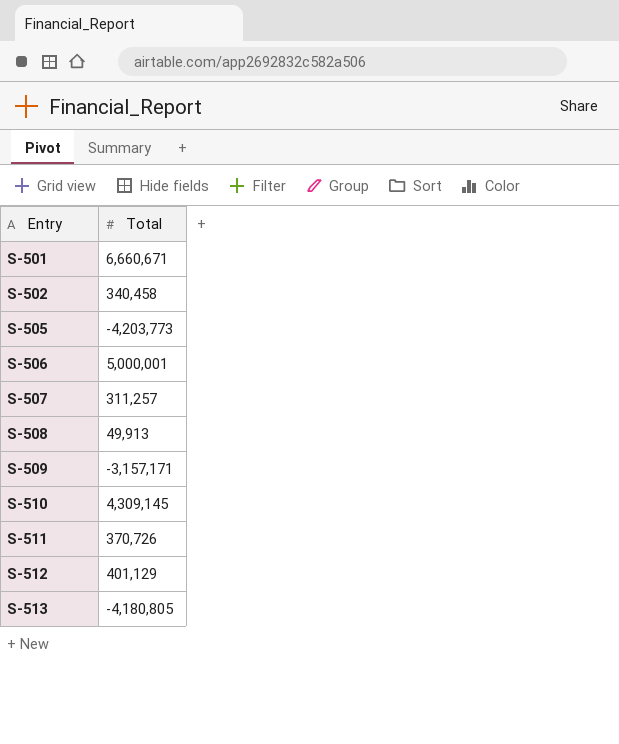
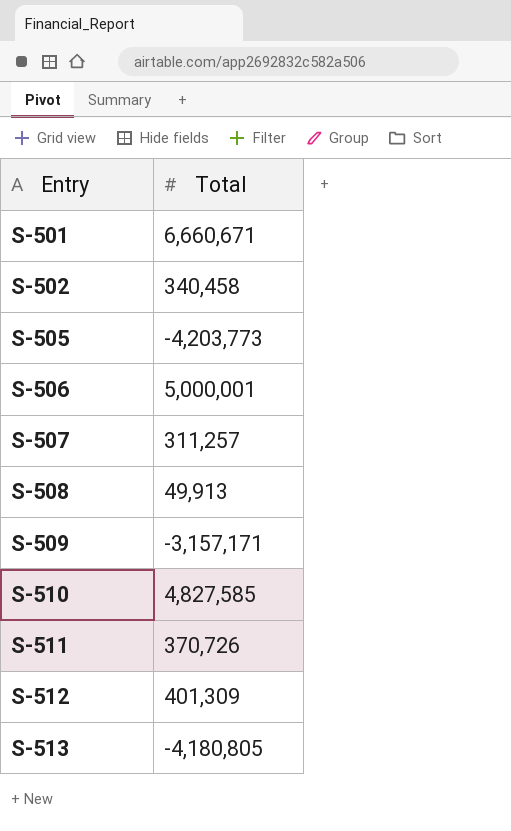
S-510 | Total: 4,309,145 -> 4,827,585
S-512 | Total: 401,129 -> 401,309

